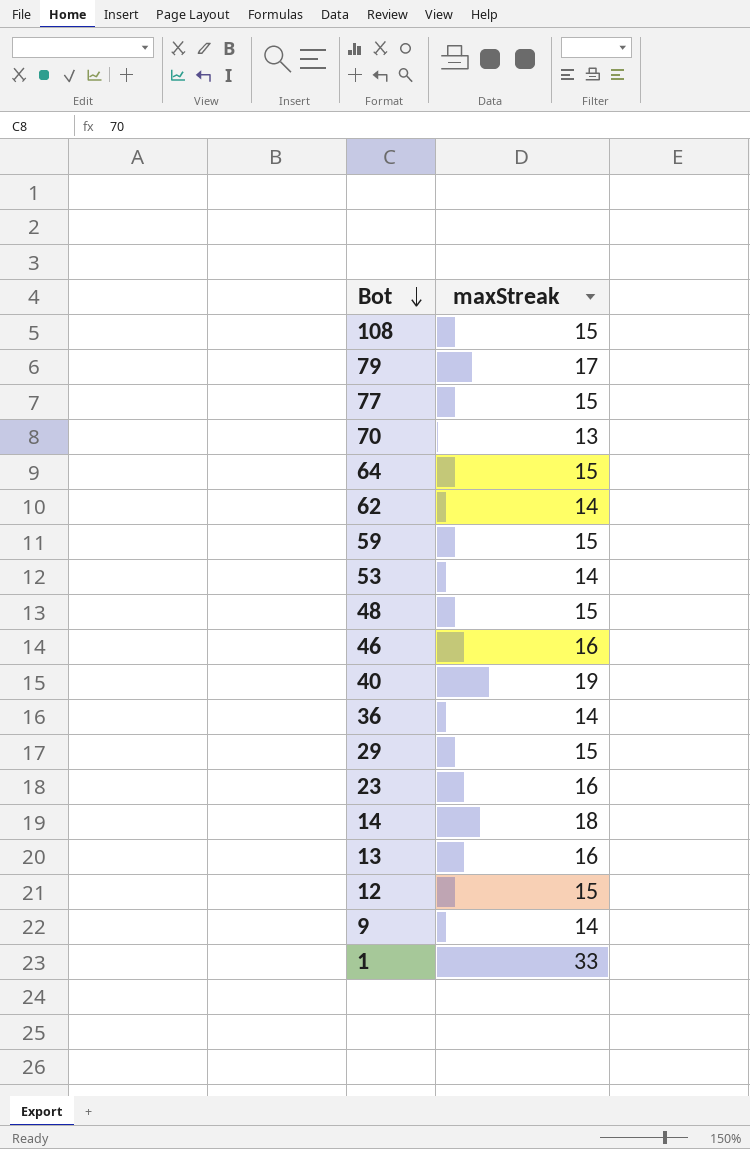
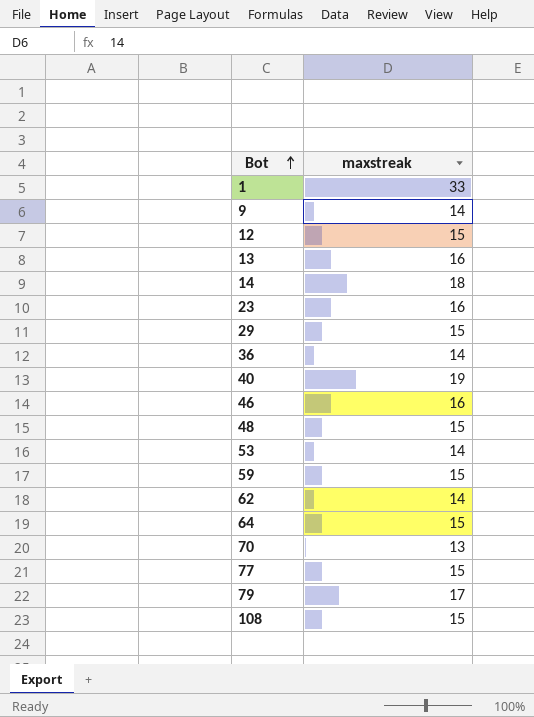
row order: Bot descending -> Bot ascending
column name: maxStreak -> maxstreak

